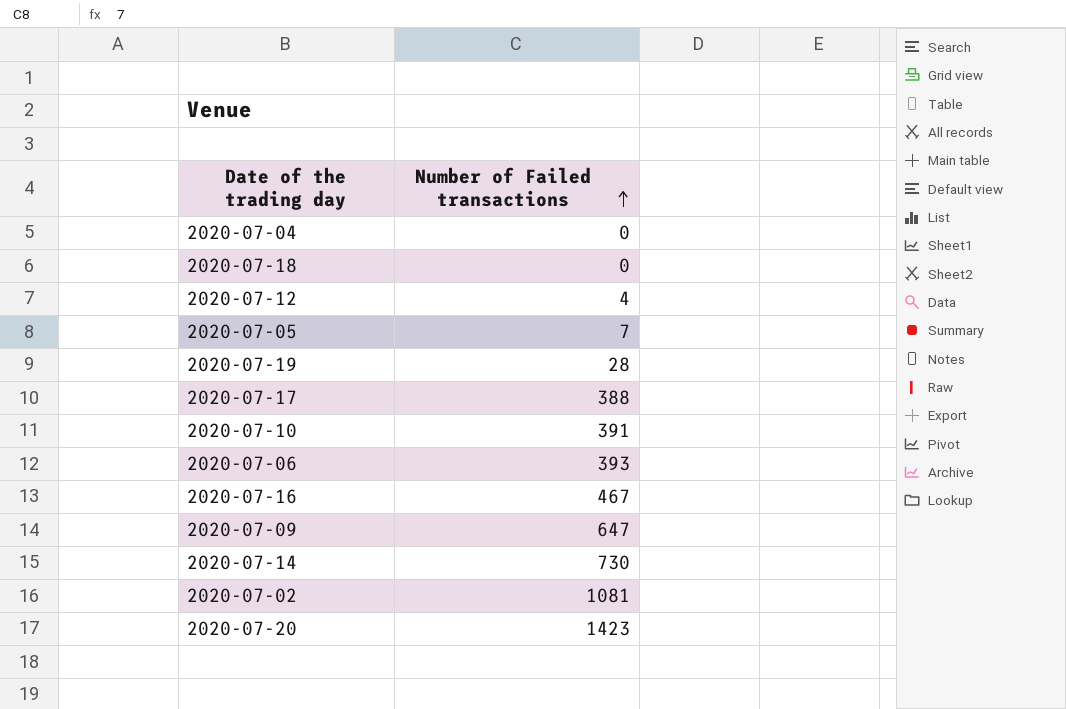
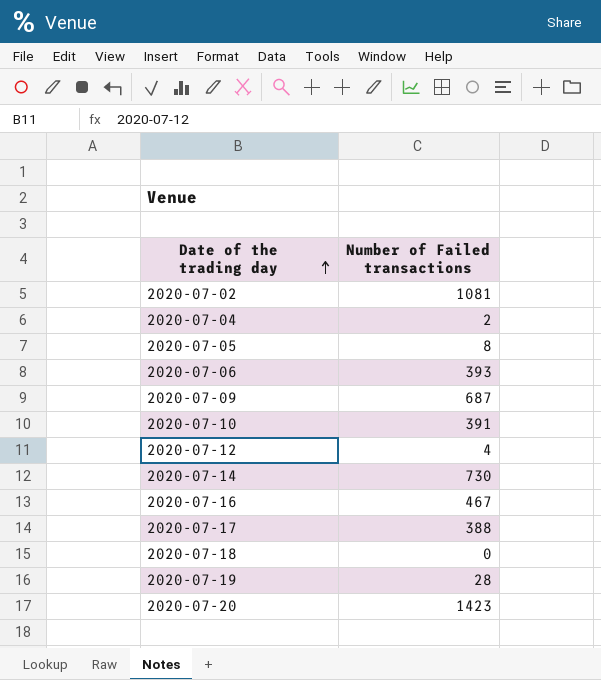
row order: Number of Failed transactions ascending -> Date of the trading day ascending
2020-07-04 | Number of Failed transactions: 0 -> 2
2020-07-05 | Number of Failed transactions: 7 -> 8
2020-07-09 | Number of Failed transactions: 647 -> 687

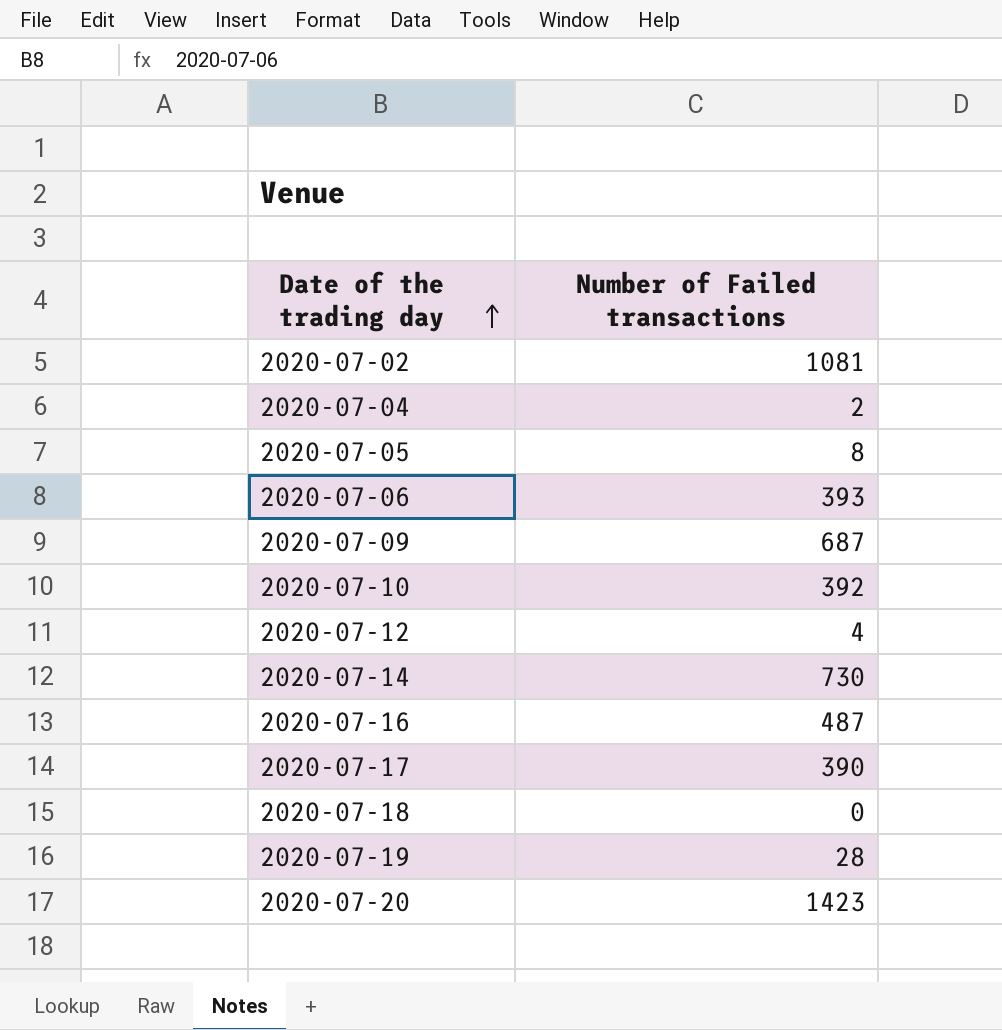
2020-07-10 | Number of Failed transactions: 391 -> 392
2020-07-16 | Number of Failed transactions: 467 -> 487
2020-07-17 | Number of Failed transactions: 388 -> 390

